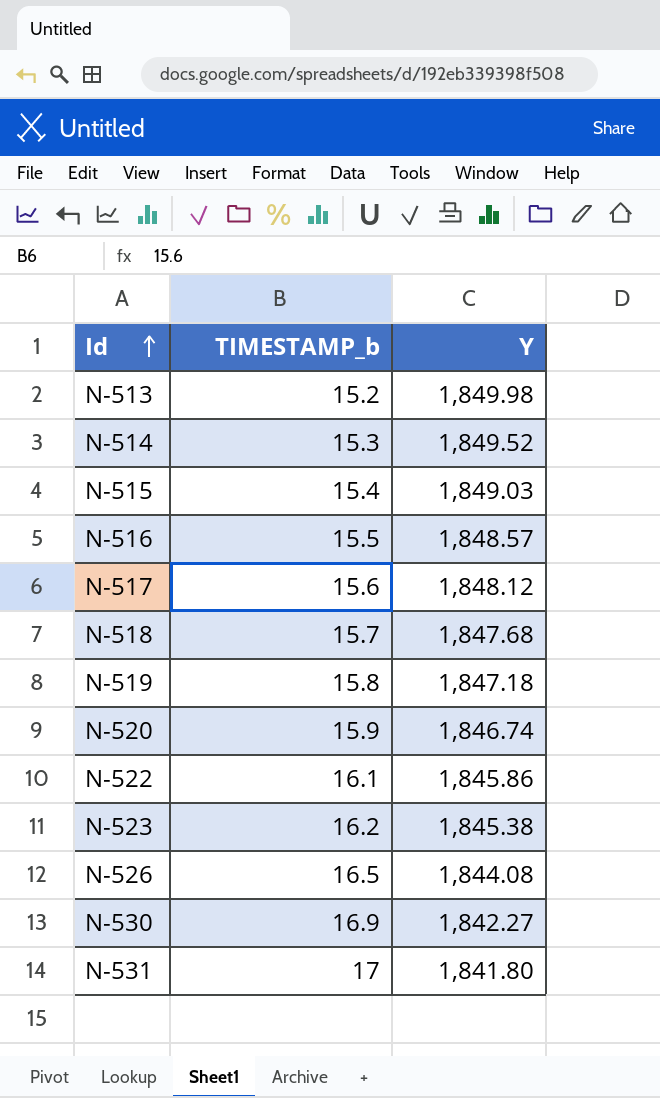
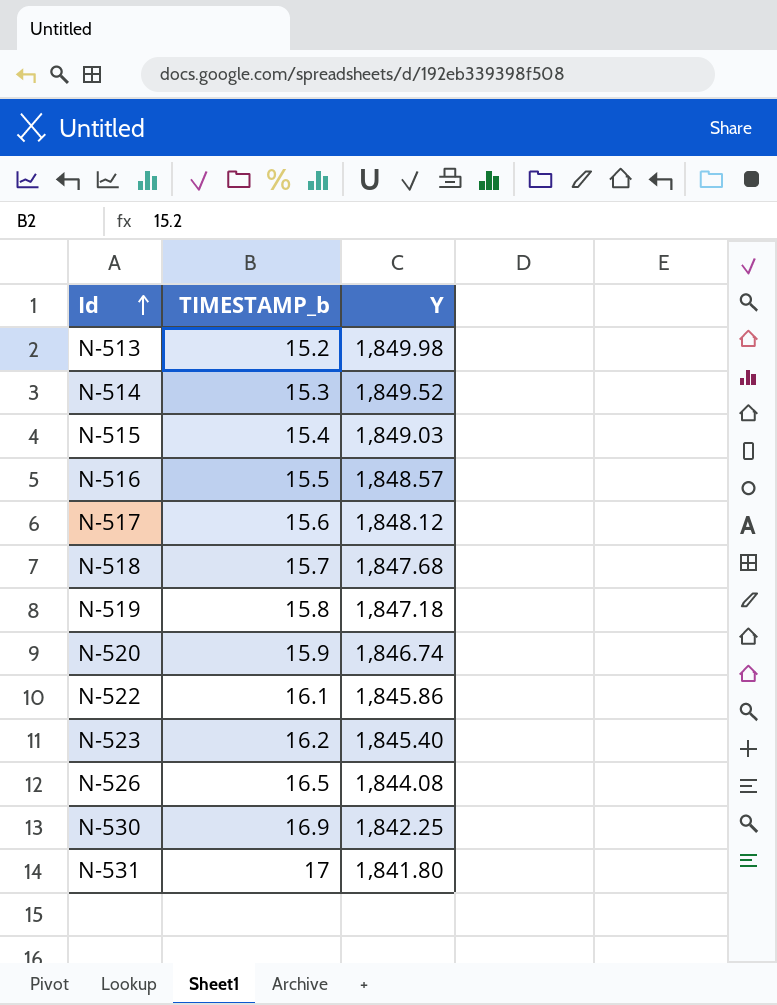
N-523 | Y: 1,845.38 -> 1,845.40
N-530 | Y: 1,842.27 -> 1,842.25

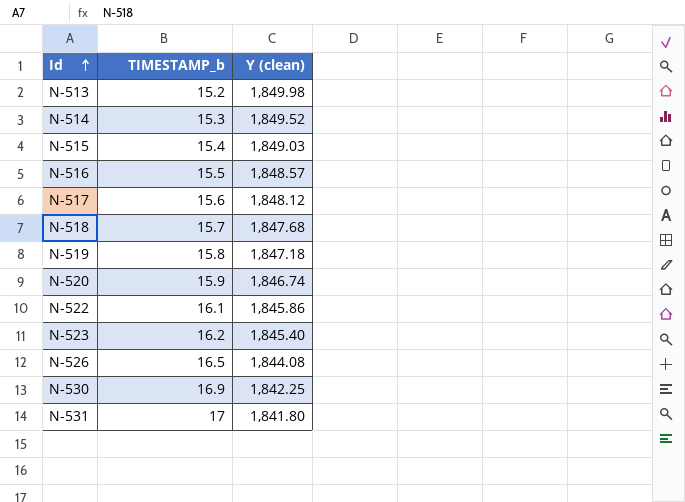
column name: Y -> Y (clean)

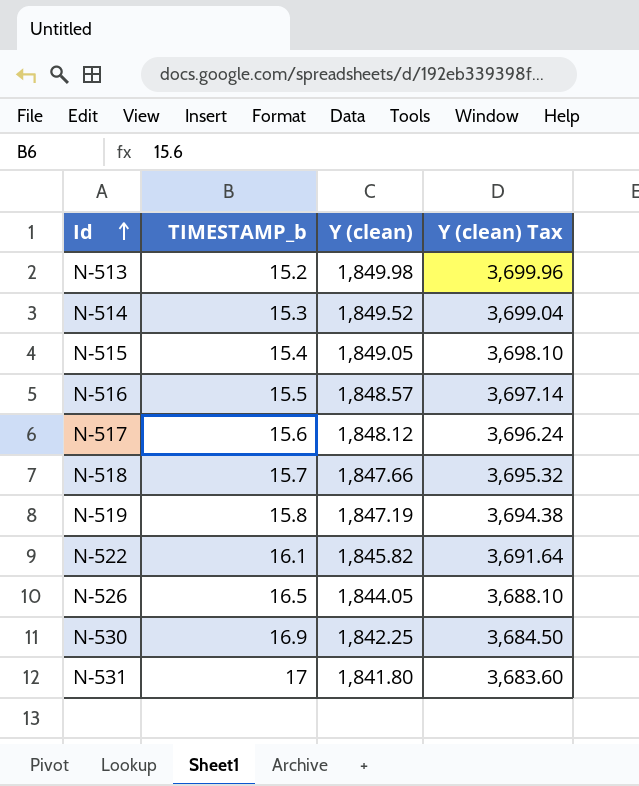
column Y (clean) Tax | formula: none -> [Y (clean)] * 2
row N-520: 15.9 | 1,846.74 -> none
row N-523: 16.2 | 1,845.40 -> none
N-515 | Y (clean): 1,849.03 -> 1,849.05
N-518 | Y (clean): 1,847.68 -> 1,847.66
N-519 | Y (clean): 1,847.18 -> 1,847.19
N-522 | Y (clean): 1,845.86 -> 1,845.82
N-526 | Y (clean): 1,844.08 -> 1,844.05

